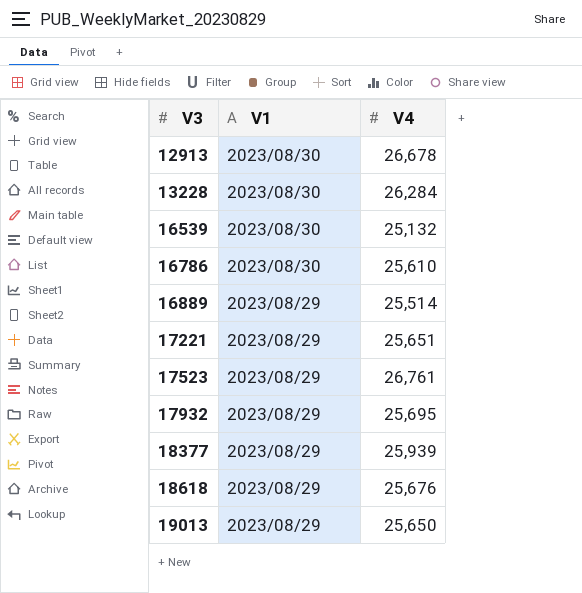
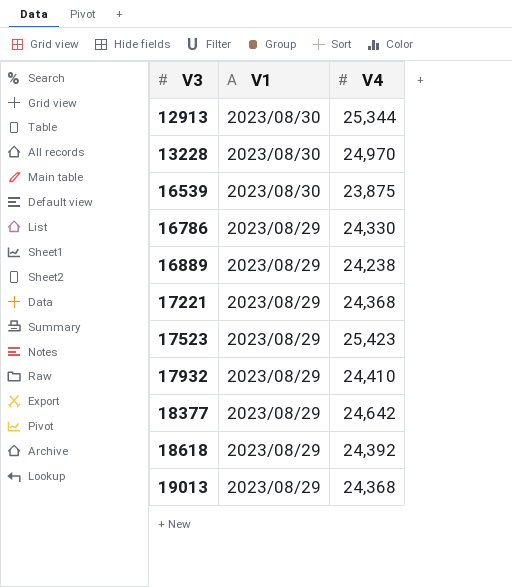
12913 | V4: 26,678 -> 25,344
13228 | V4: 26,284 -> 24,970
16539 | V4: 25,132 -> 23,875
16786 | V1: 2023/08/30 -> 2023/08/29
16786 | V4: 25,610 -> 24,330
16889 | V4: 25,514 -> 24,238
17221 | V4: 25,651 -> 24,368
17523 | V4: 26,761 -> 25,423
17932 | V4: 25,695 -> 24,410
18377 | V4: 25,939 -> 24,642
18618 | V4: 25,676 -> 24,392
19013 | V4: 25,650 -> 24,368

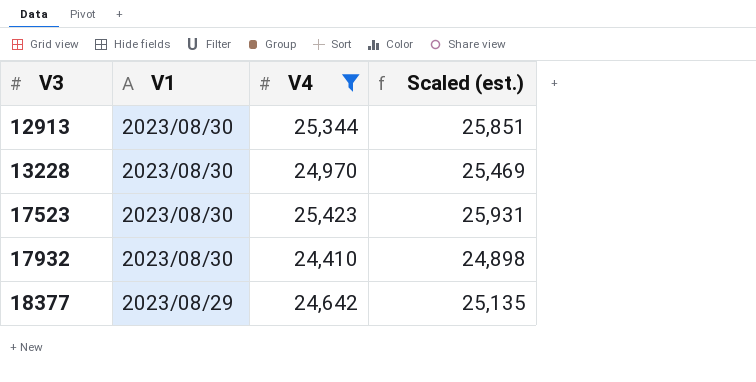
filter: none -> V4 >= 24,410
column Scaled (est.) | formula: none -> [V4] * 1.02
17523 | V1: 2023/08/29 -> 2023/08/30
17932 | V1: 2023/08/29 -> 2023/08/30

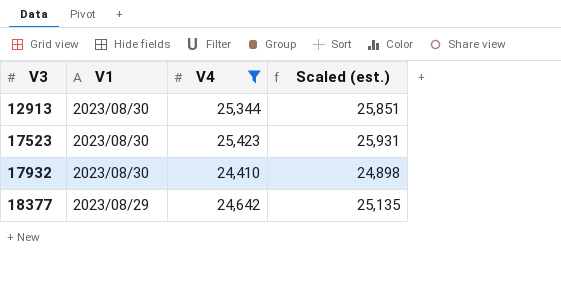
row 13228: 2023/08/30 | 24,970 | 25,469 -> none

